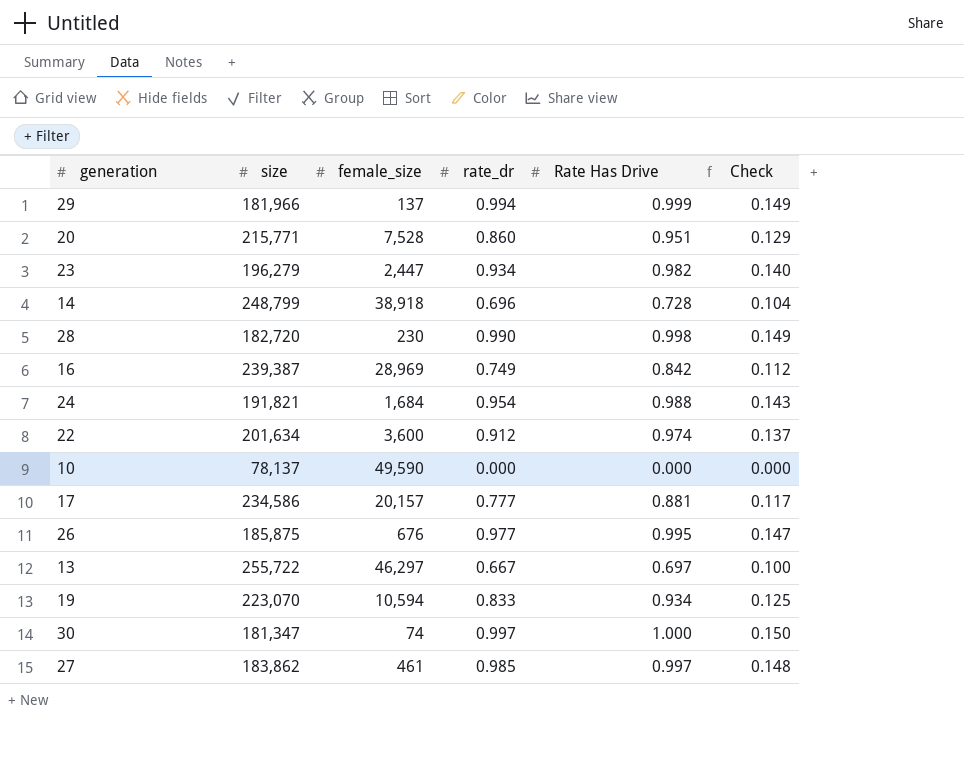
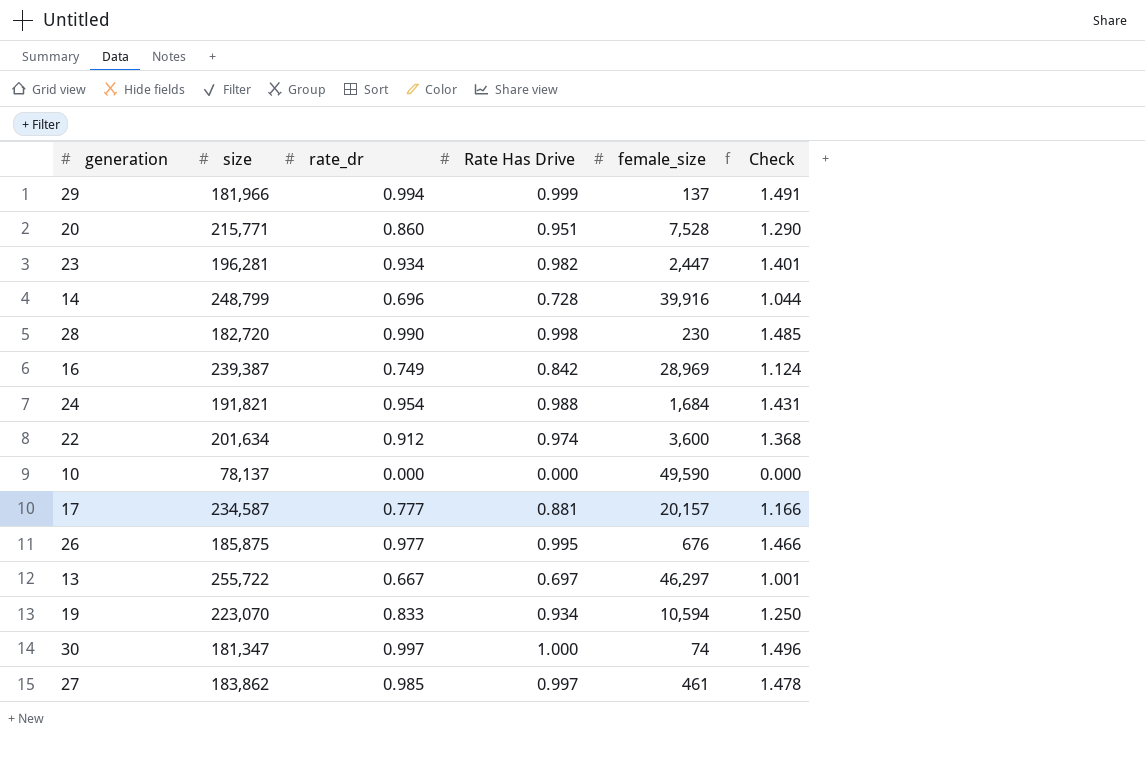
column female_size | position: 3 -> 5
column Check | formula: [rate_dr] * 0.15 -> [rate_dr] * 1.5
23 | size: 196,279 -> 196,281
14 | female_size: 38,918 -> 39,916
17 | size: 234,586 -> 234,587

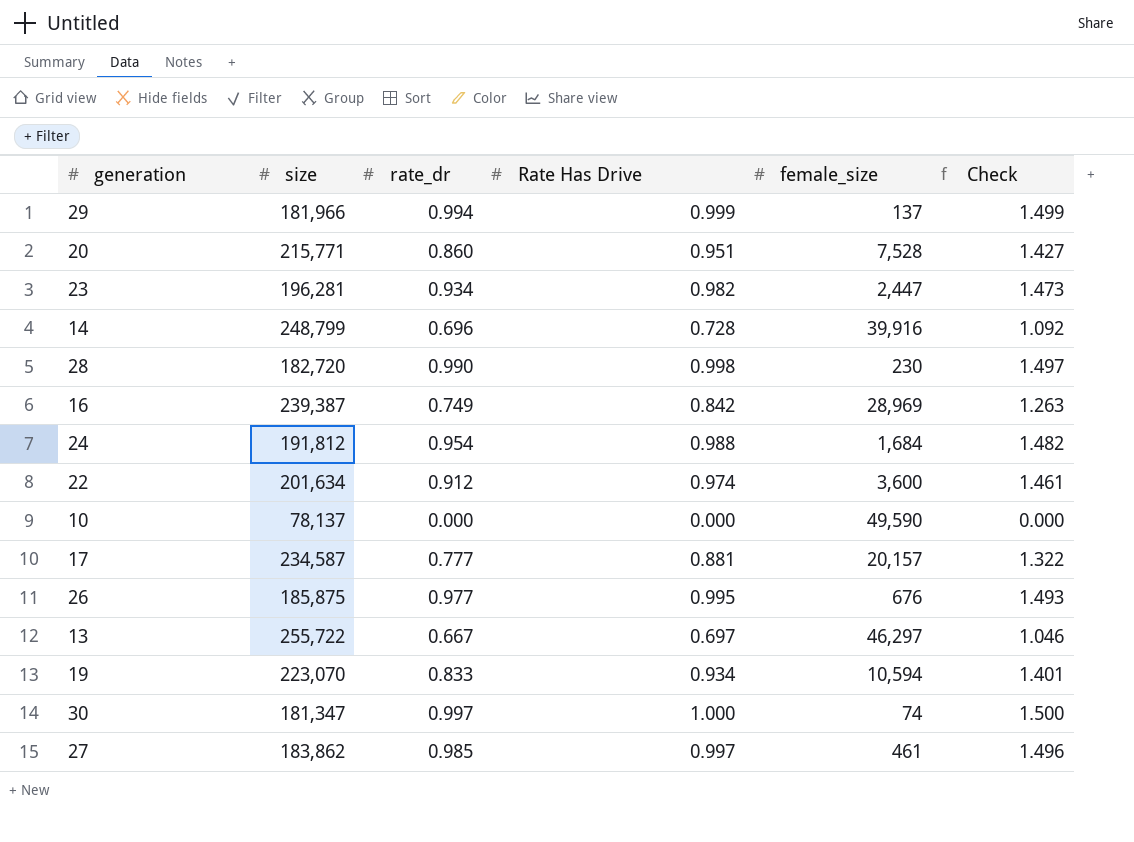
column Check | formula: [rate_dr] * 1.5 -> [Rate Has Drive] * 1.5
24 | size: 191,821 -> 191,812

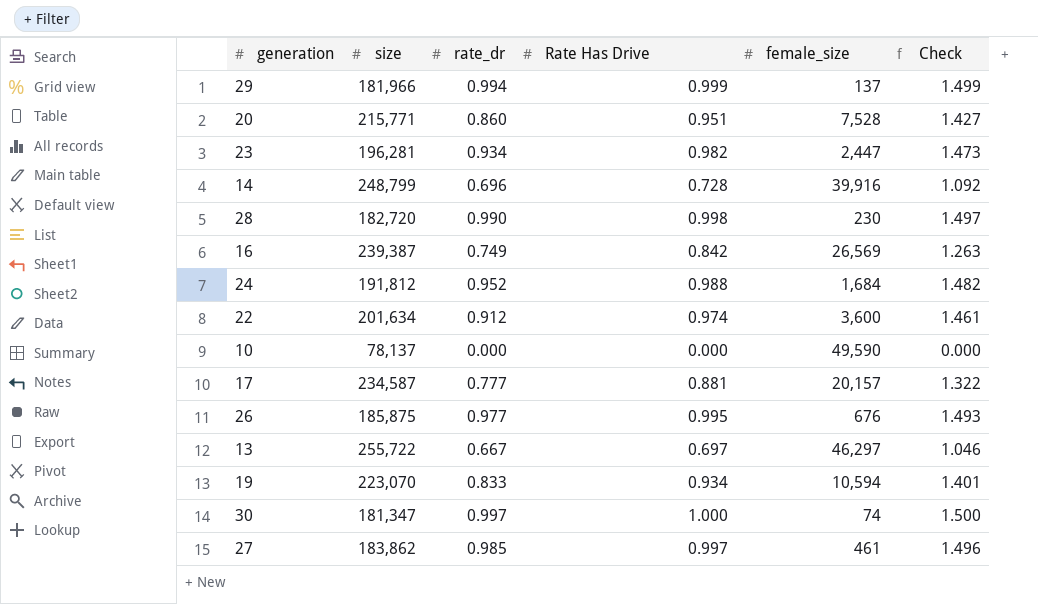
16 | female_size: 28,969 -> 26,569
24 | rate_dr: 0.954 -> 0.952

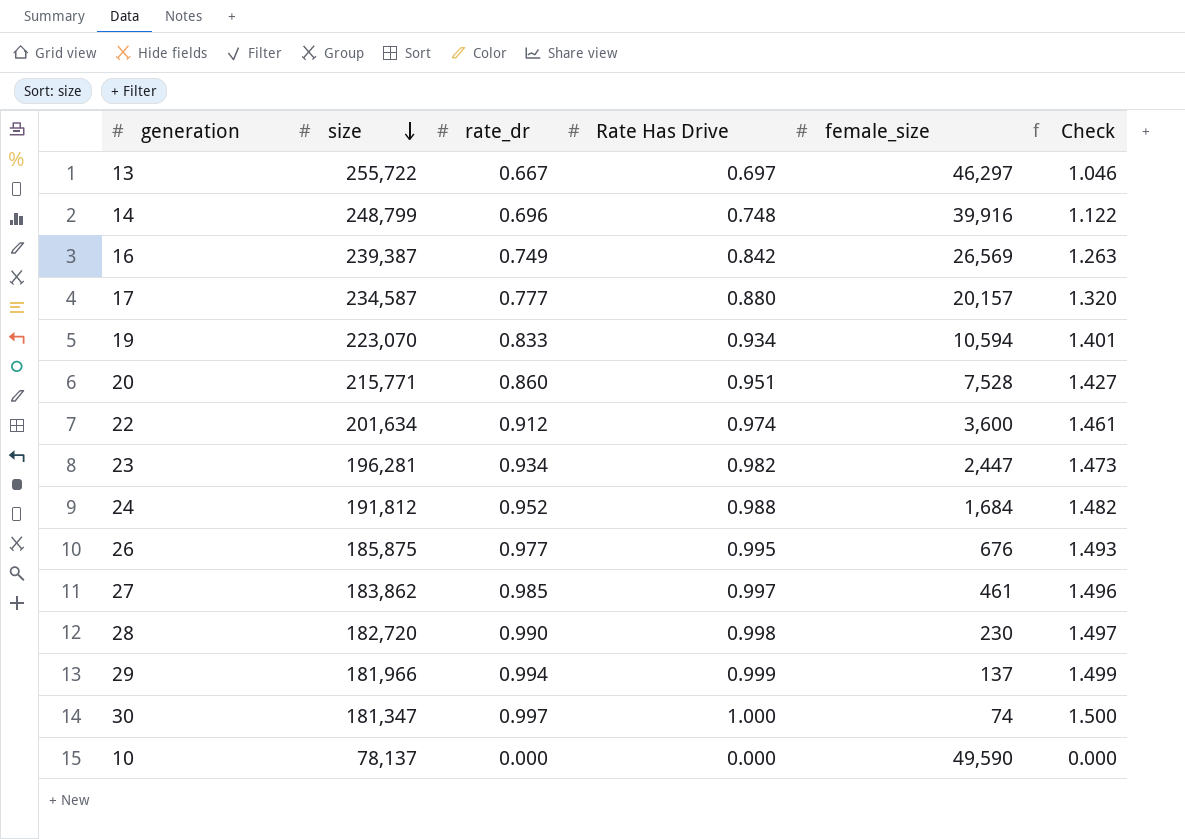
row order: none -> size descending
14 | Rate Has Drive: 0.728 -> 0.748
14 | Check: 1.092 -> 1.122
17 | Rate Has Drive: 0.881 -> 0.880
17 | Check: 1.322 -> 1.320

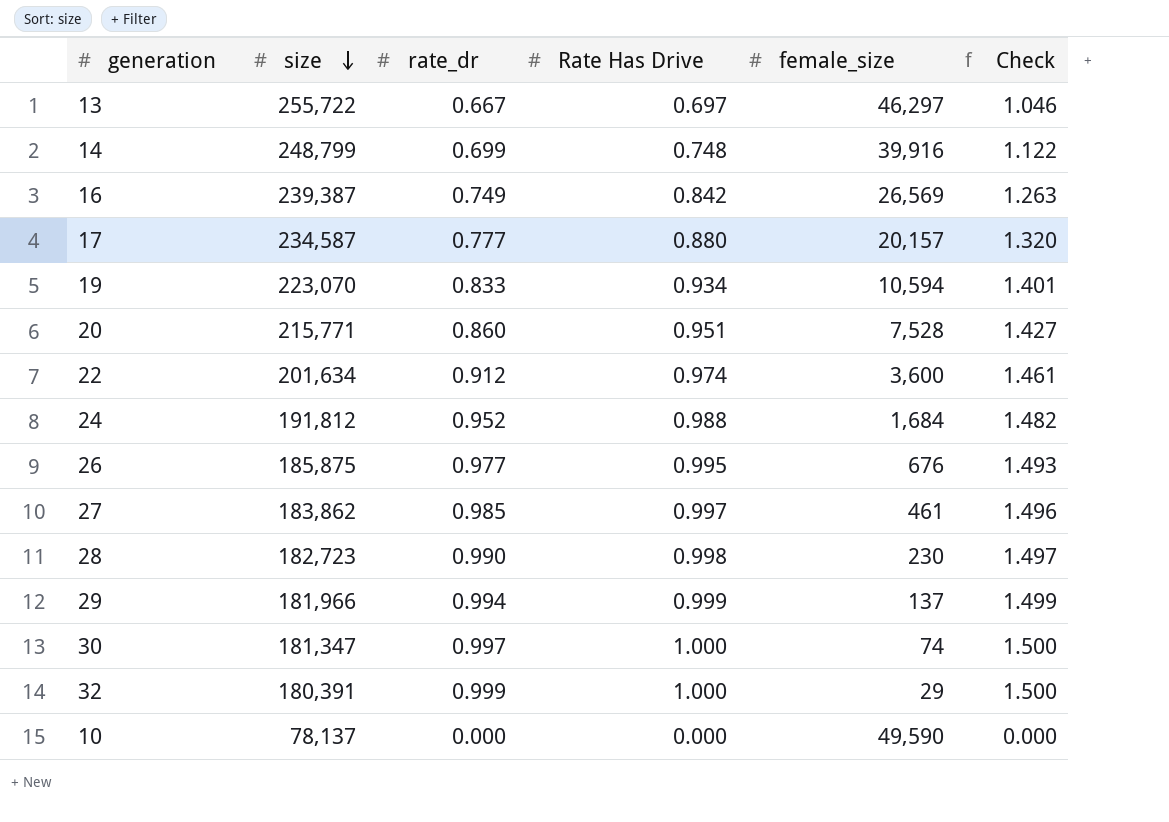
row 23: 196,281 | 0.934 | 0.982 | 2,447 | 1.473 -> none
14 | rate_dr: 0.696 -> 0.699
28 | size: 182,720 -> 182,723
row 32: none -> 180,391 | 0.999 | 1.000 | 29 | 1.500

